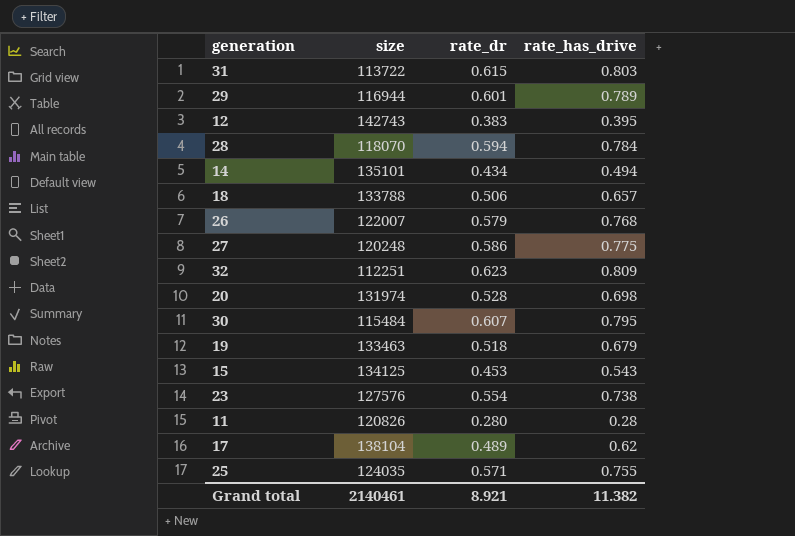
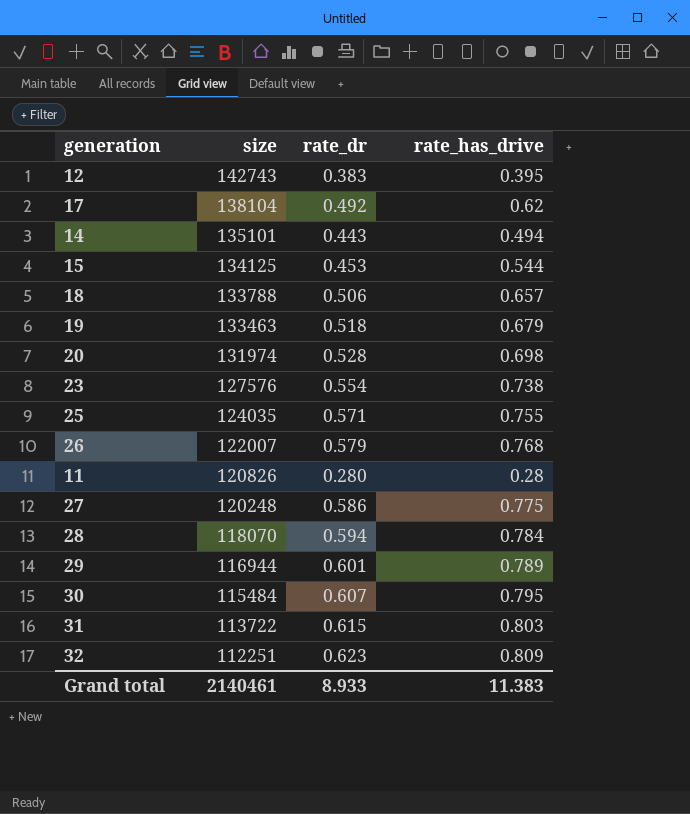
row order: none -> size descending
17 | rate_dr: 0.489 -> 0.492
14 | rate_dr: 0.434 -> 0.443
15 | rate_has_drive: 0.543 -> 0.544
Grand total | rate_dr: 8.921 -> 8.933
Grand total | rate_has_drive: 11.382 -> 11.383

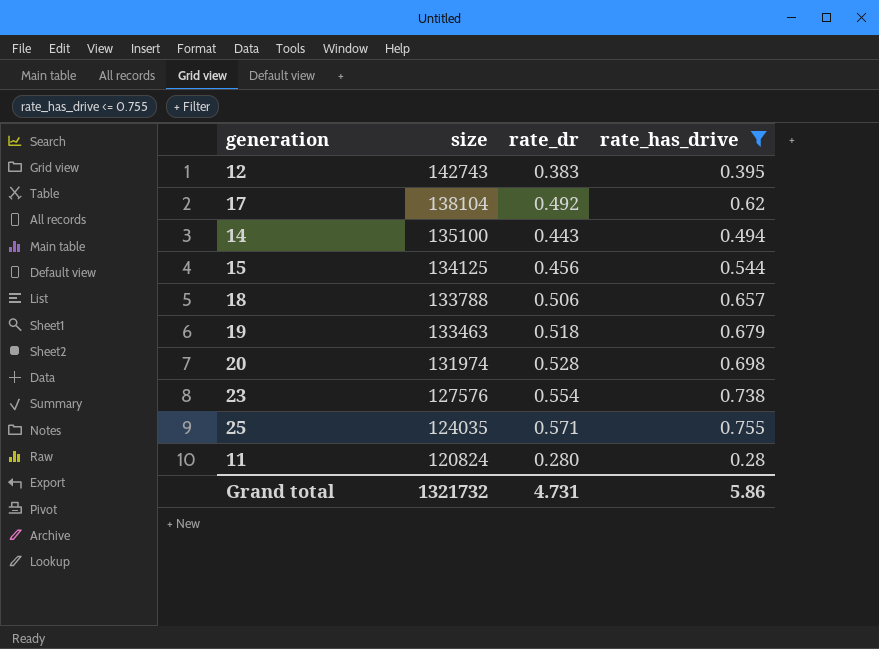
filter: none -> rate_has_drive <= 0.755
14 | size: 135101 -> 135100
15 | rate_dr: 0.453 -> 0.456
11 | size: 120826 -> 120824
Grand total | size: 2140461 -> 1321732
Grand total | rate_dr: 8.933 -> 4.731
Grand total | rate_has_drive: 11.383 -> 5.86

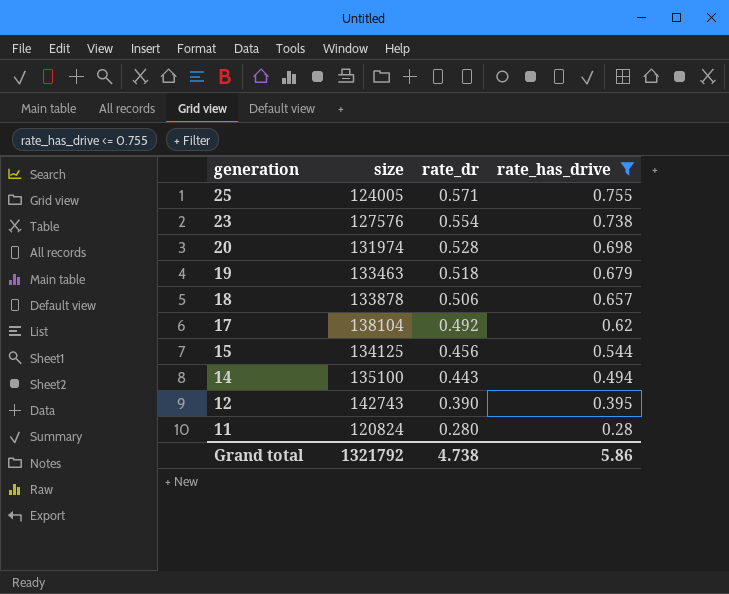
row order: size descending -> generation descending
25 | size: 124035 -> 124005
18 | size: 133788 -> 133878
12 | rate_dr: 0.383 -> 0.390
Grand total | size: 1321732 -> 1321792
Grand total | rate_dr: 4.731 -> 4.738

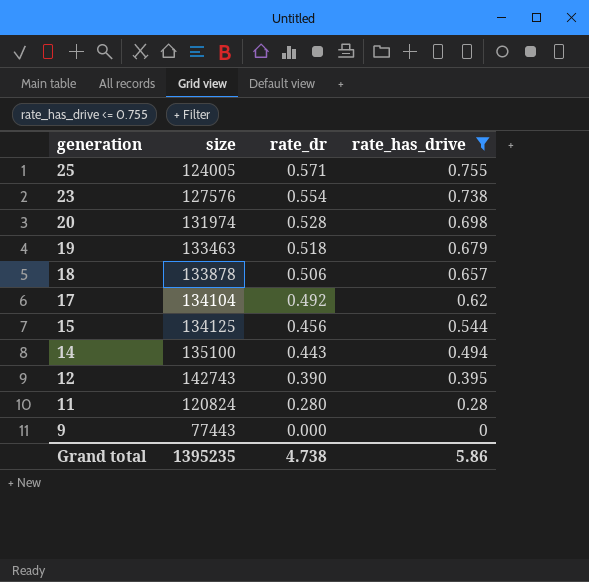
17 | size: 138104 -> 134104
row 9: none -> 77443 | 0.000 | 0
Grand total | size: 1321792 -> 1395235

